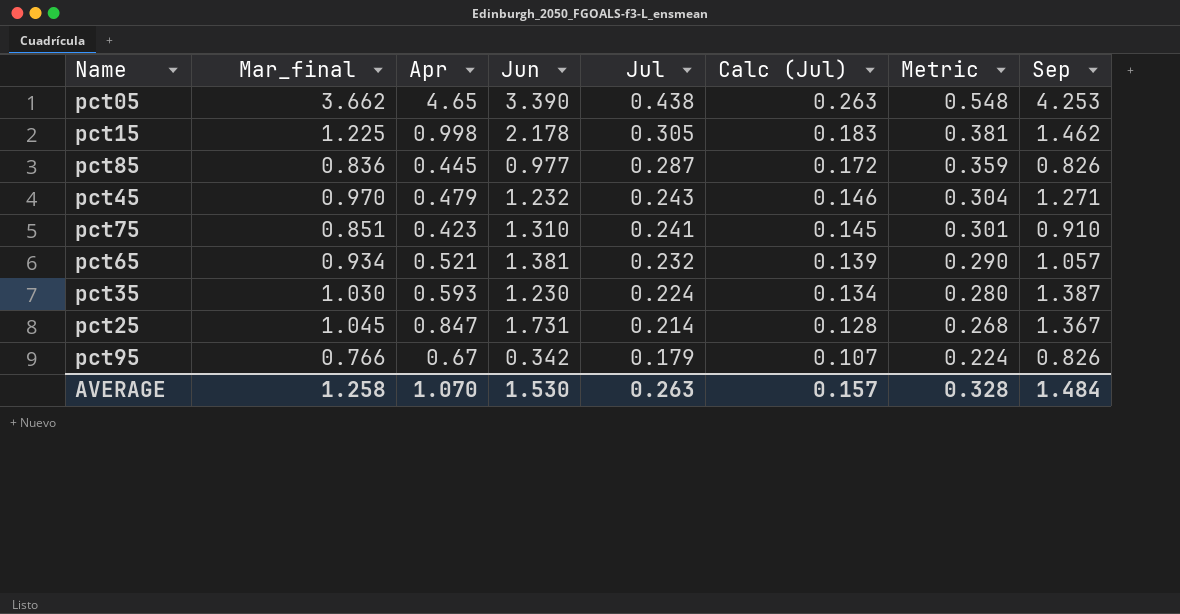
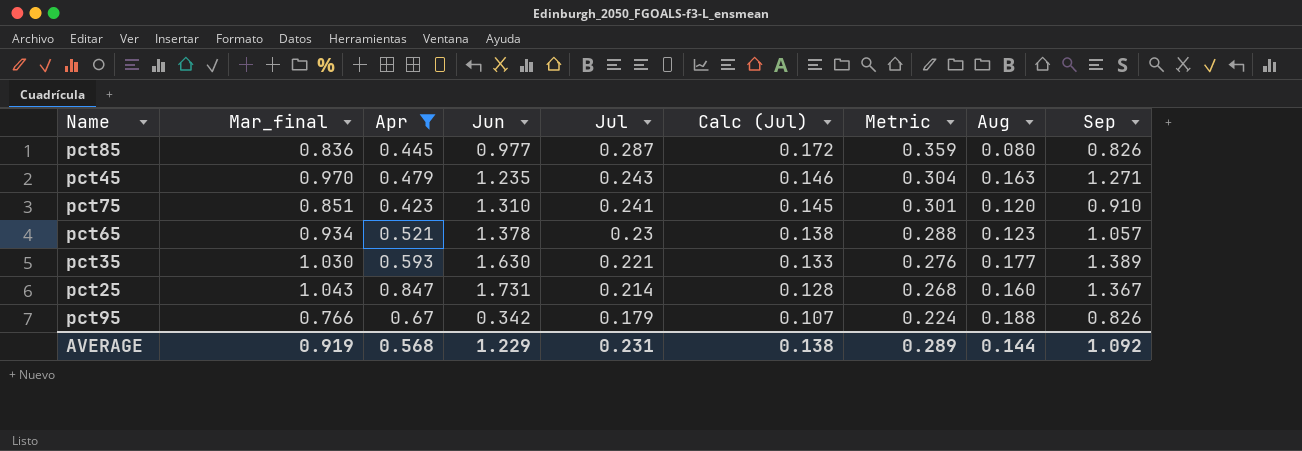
filter: none -> Apr <= 0.847
column Aug | position: none -> 8
pct45 | Jun: 1.232 -> 1.235
pct65 | Jun: 1.381 -> 1.378
pct65 | Jul: 0.232 -> 0.23
pct65 | Calc (Jul): 0.139 -> 0.138
pct65 | Metric: 0.290 -> 0.288
pct35 | Jun: 1.230 -> 1.630
pct35 | Jul: 0.224 -> 0.221
pct35 | Calc (Jul): 0.134 -> 0.133
pct35 | Metric: 0.280 -> 0.276
pct35 | Sep: 1.387 -> 1.389
pct25 | Mar_final: 1.045 -> 1.043
AVERAGE | Mar_final: 1.258 -> 0.919
AVERAGE | Apr: 1.070 -> 0.568
AVERAGE | Jun: 1.530 -> 1.229
AVERAGE | Jul: 0.263 -> 0.231
AVERAGE | Calc (Jul): 0.157 -> 0.138
AVERAGE | Metric: 0.328 -> 0.289
AVERAGE | Sep: 1.484 -> 1.092

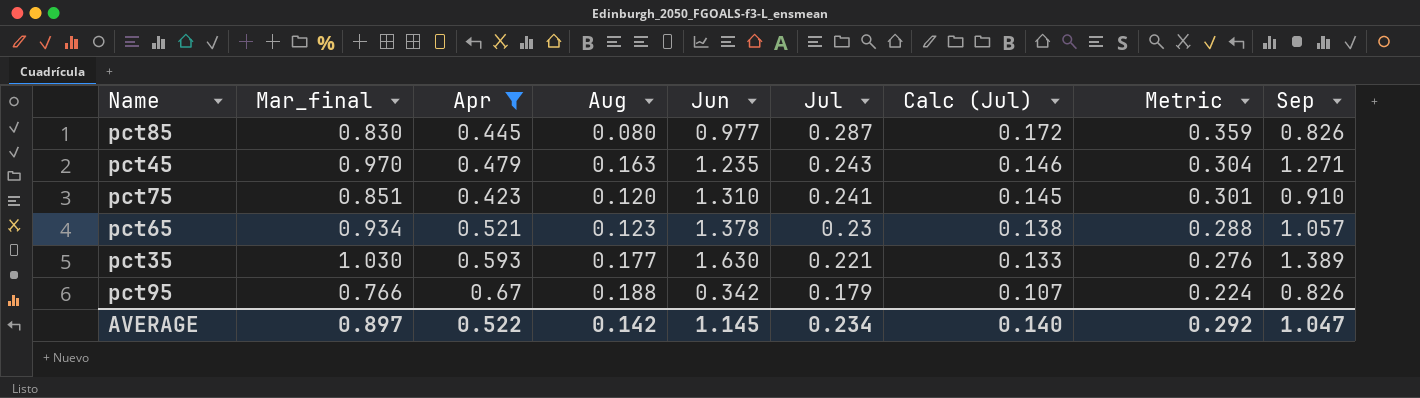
column Aug | position: 8 -> 4
row pct25: 1.043 | 0.847 | 1.731 | 0.214 | 0.128 | 0.268 | 0.160 | 1.367 -> none
pct85 | Mar_final: 0.836 -> 0.830
AVERAGE | Mar_final: 0.919 -> 0.897
AVERAGE | Apr: 0.568 -> 0.522
AVERAGE | Aug: 0.144 -> 0.142
AVERAGE | Jun: 1.229 -> 1.145
AVERAGE | Jul: 0.231 -> 0.234
AVERAGE | Calc (Jul): 0.138 -> 0.140
AVERAGE | Metric: 0.289 -> 0.292
AVERAGE | Sep: 1.092 -> 1.047

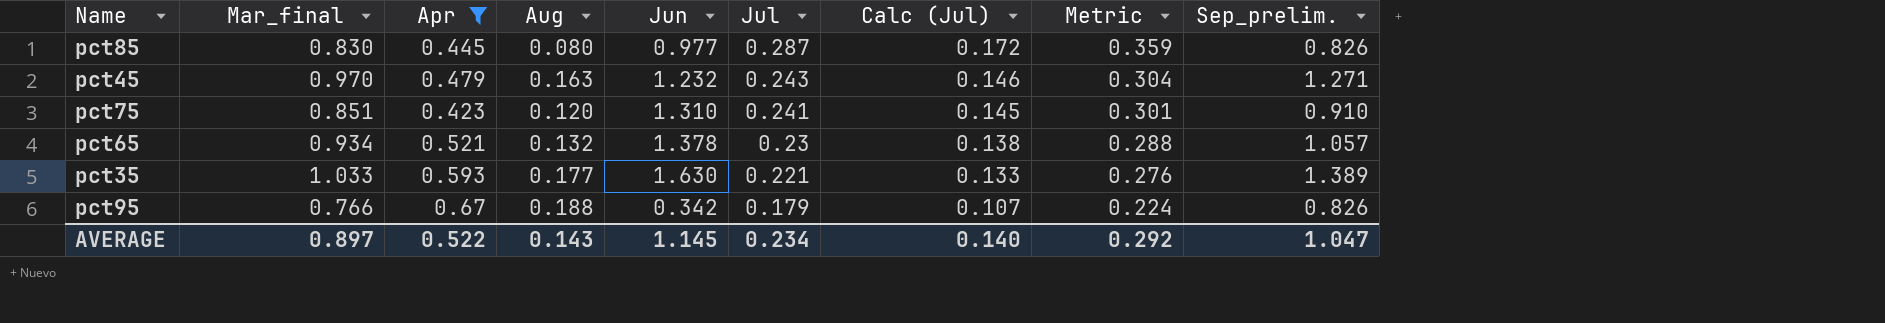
column name: Sep -> Sep_prelim.
pct45 | Jun: 1.235 -> 1.232
pct65 | Aug: 0.123 -> 0.132
pct35 | Mar_final: 1.030 -> 1.033
AVERAGE | Aug: 0.142 -> 0.143

